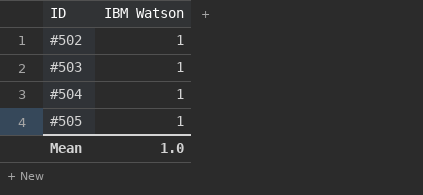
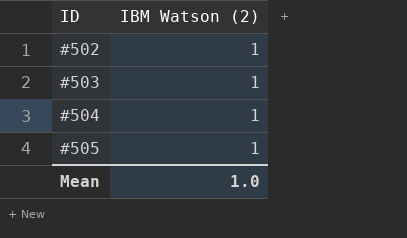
column name: IBM Watson -> IBM Watson (2)

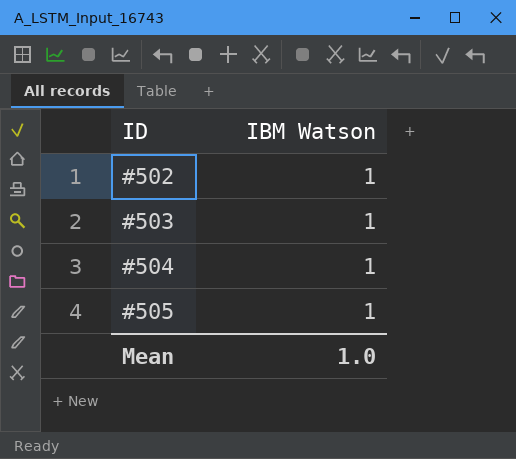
column name: IBM Watson (2) -> IBM Watson

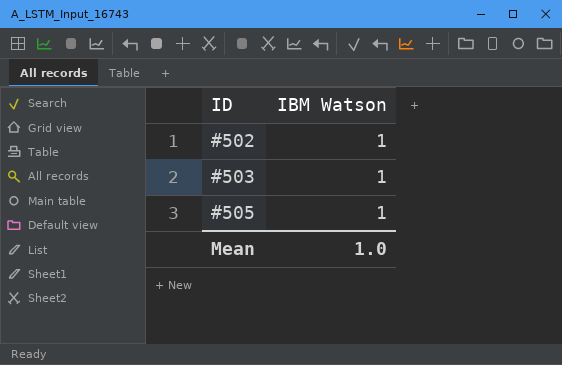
row #504: 1 -> none

